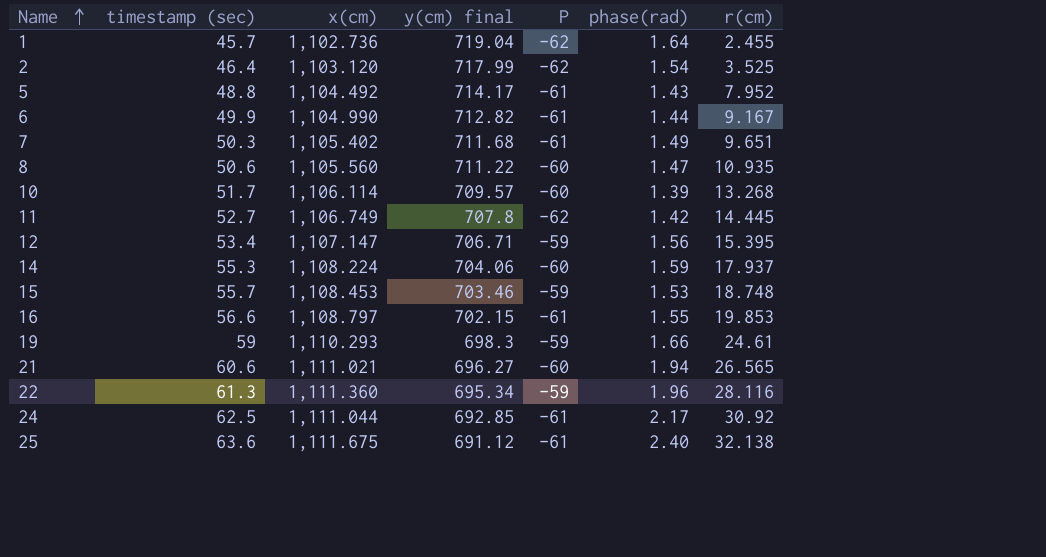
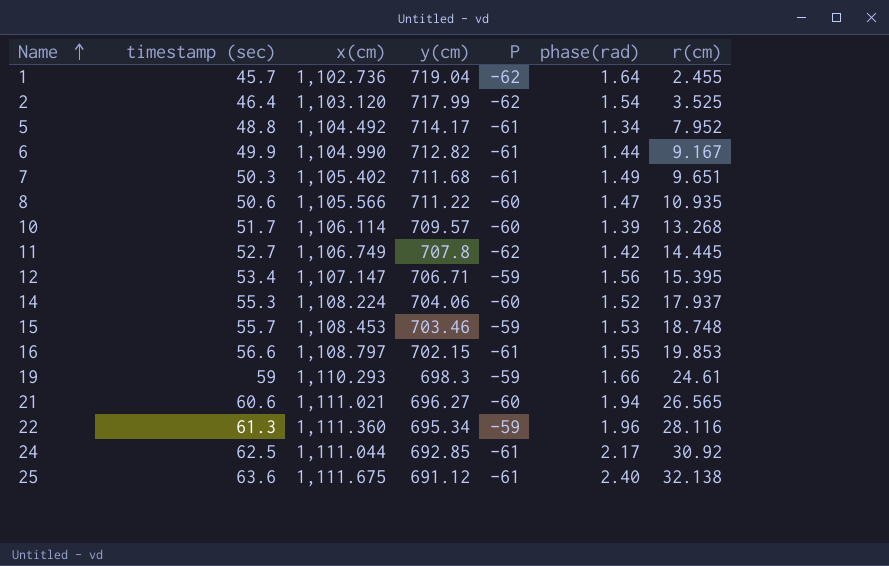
column name: y(cm) final -> y(cm)
5 | phase(rad): 1.43 -> 1.34
8 | x(cm): 1,105.560 -> 1,105.566
14 | phase(rad): 1.59 -> 1.52

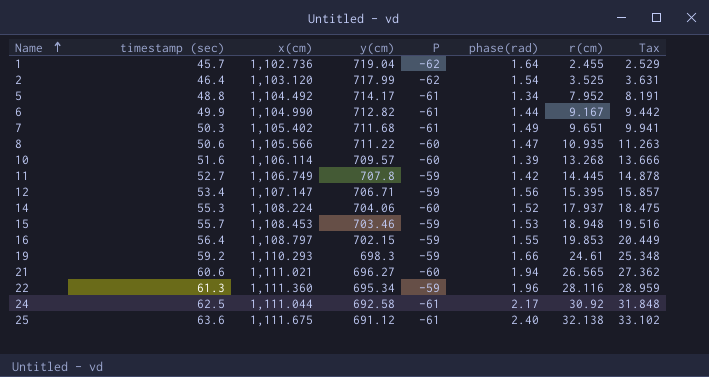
column Tax | formula: none -> [r(cm)] * 1.03
10 | timestamp (sec): 51.7 -> 51.6
11 | P: -62 -> -59
15 | r(cm): 18.748 -> 18.948
16 | timestamp (sec): 56.6 -> 56.4
16 | P: -61 -> -59
19 | timestamp (sec): 59 -> 59.2
24 | y(cm): 692.85 -> 692.58

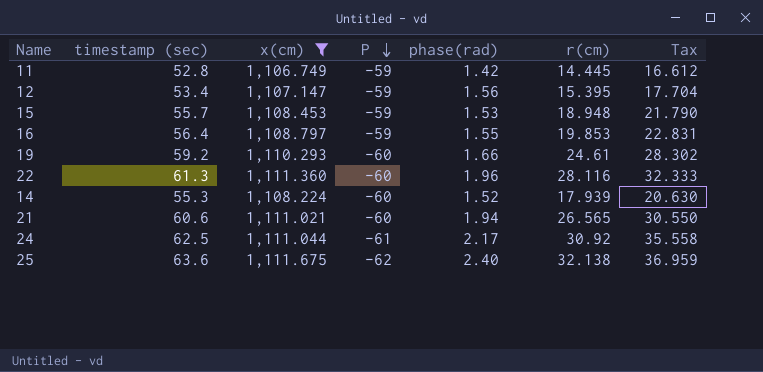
filter: none -> x(cm) >= 1,106.749
row order: Name ascending -> P descending
column y(cm) | position: 4 -> none
column Tax | formula: [r(cm)] * 1.03 -> [r(cm)] * 1.15
11 | timestamp (sec): 52.7 -> 52.8
19 | P: -59 -> -60
22 | P: -59 -> -60
14 | r(cm): 17.937 -> 17.939
25 | P: -61 -> -62

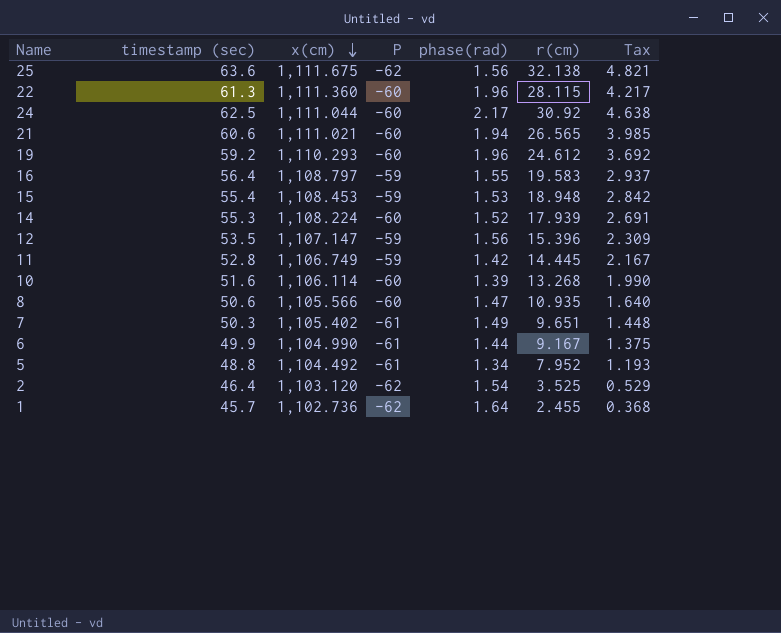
filter: x(cm) >= 1,106.749 -> none
row order: P descending -> x(cm) descending
column Tax | formula: [r(cm)] * 1.15 -> [r(cm)] * 0.15
25 | phase(rad): 2.40 -> 1.56
22 | r(cm): 28.116 -> 28.115
24 | P: -61 -> -60
19 | phase(rad): 1.66 -> 1.96
19 | r(cm): 24.61 -> 24.612
16 | r(cm): 19.853 -> 19.583
15 | timestamp (sec): 55.7 -> 55.4
12 | timestamp (sec): 53.4 -> 53.5
12 | r(cm): 15.395 -> 15.396

